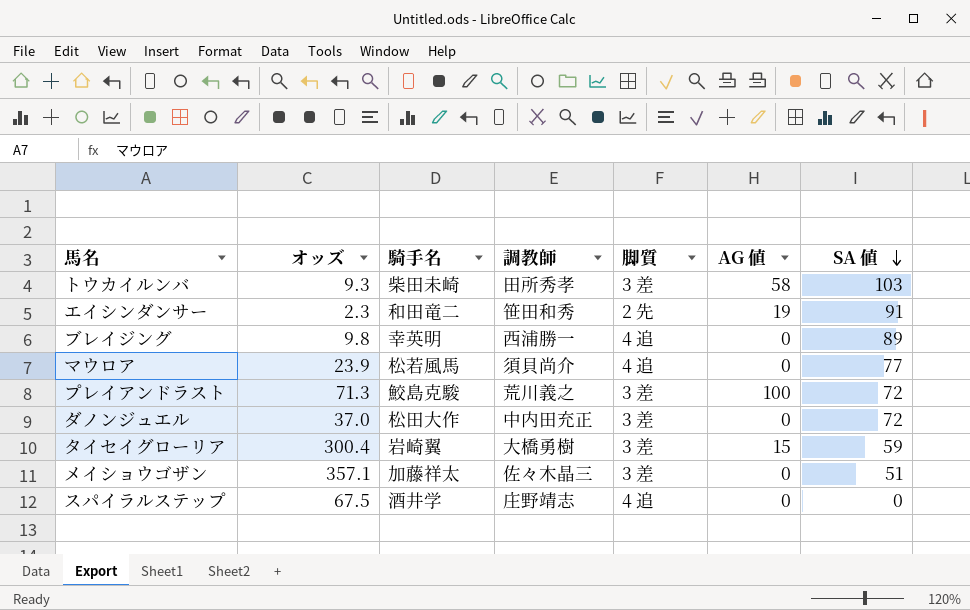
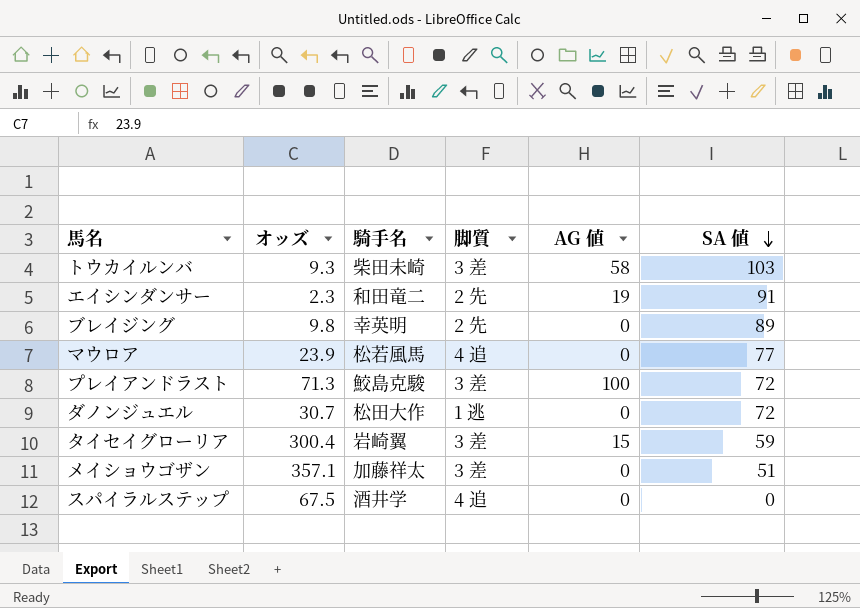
column 調教師 | position: 4 -> none
ブレイジング | 脚質: 4 追 -> 2 先
ダノンジュエル | オッズ: 37.0 -> 30.7
ダノンジュエル | 脚質: 3 差 -> 1 逃

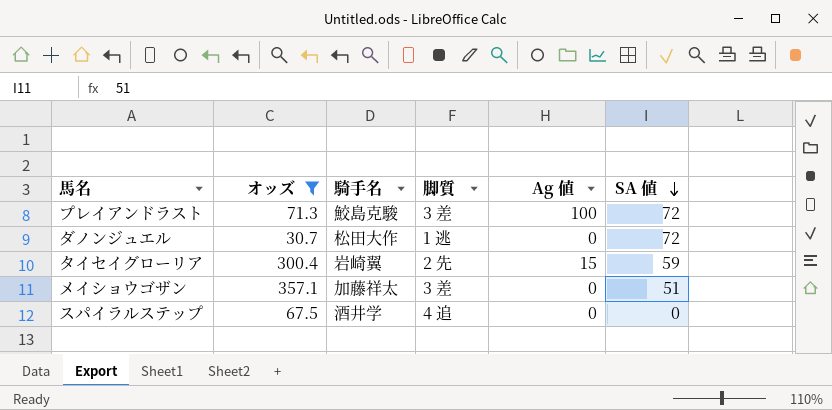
filter: none -> オッズ >= 30.7
column name: AG 値 -> Ag 値
タイセイグローリア | 脚質: 3 差 -> 2 先

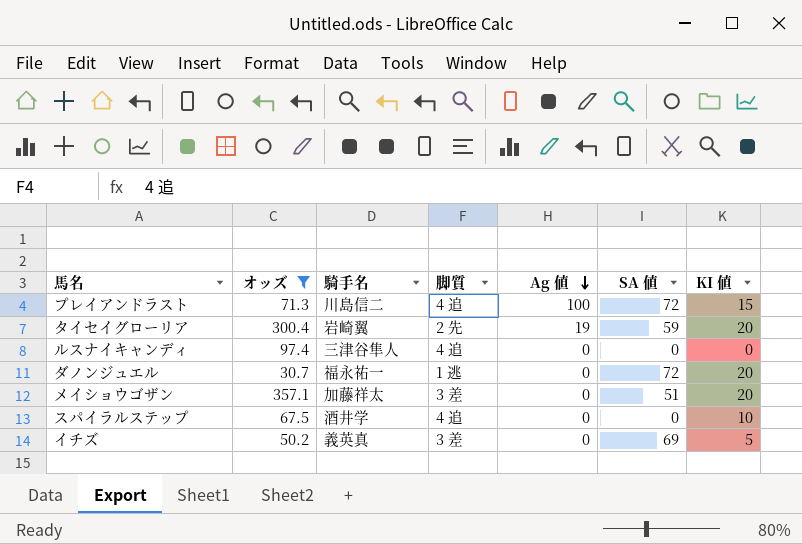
row order: SA 値 descending -> Ag 値 descending
column KI 値 | position: none -> 7
プレイアンドラスト | 騎手名: 鮫島克駿 -> 川島信二
プレイアンドラスト | 脚質: 3 差 -> 4 追
タイセイグローリア | Ag 値: 15 -> 19
row ルスナイキャンディ: none -> 97.4 | 三津谷隼人 | 4 追 | 0 | 0 | 0
ダノンジュエル | 騎手名: 松田大作 -> 福永祐一
row イチズ: none -> 50.2 | 義英真 | 3 差 | 0 | 69 | 5

